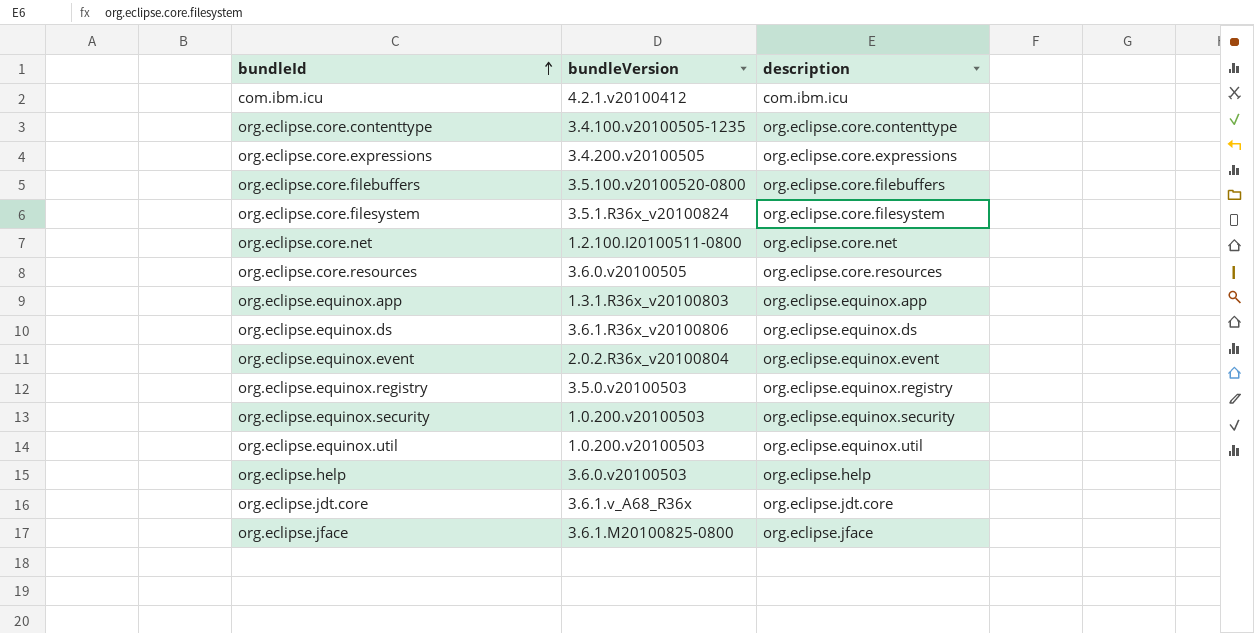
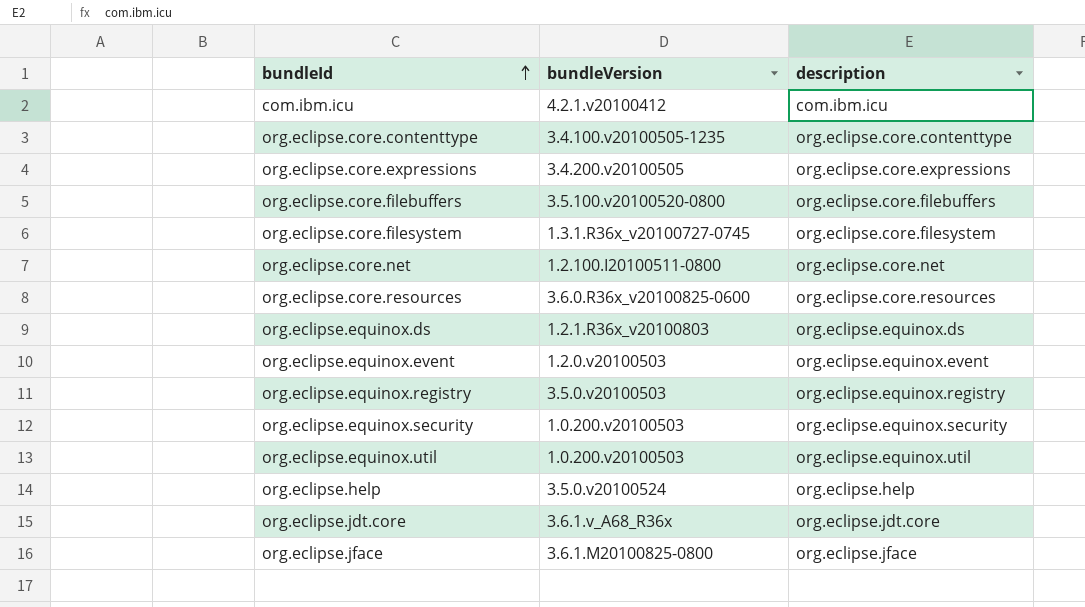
row org.eclipse.equinox.app: 1.3.1.R36x_v20100803 | org.eclipse.equinox.app -> none
org.eclipse.core.filesystem | bundleVersion: 3.5.1.R36x_v20100824 -> 1.3.1.R36x_v20100727-0745
org.eclipse.core.resources | bundleVersion: 3.6.0.v20100505 -> 3.6.0.R36x_v20100825-0600
org.eclipse.equinox.ds | bundleVersion: 3.6.1.R36x_v20100806 -> 1.2.1.R36x_v20100803
org.eclipse.equinox.event | bundleVersion: 2.0.2.R36x_v20100804 -> 1.2.0.v20100503
org.eclipse.help | bundleVersion: 3.6.0.v20100503 -> 3.5.0.v20100524

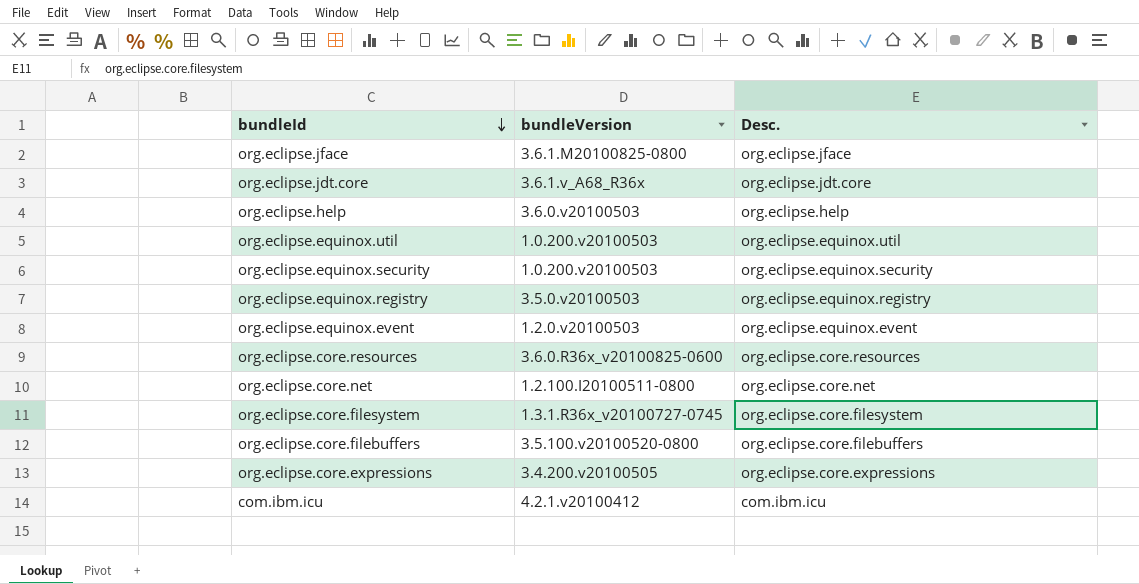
row order: bundleId ascending -> bundleId descending
column name: description -> Desc.
row org.eclipse.core.contenttype: 3.4.100.v20100505-1235 | org.eclipse.core.contenttype -> none
row org.eclipse.equinox.ds: 1.2.1.R36x_v20100803 | org.eclipse.equinox.ds -> none
org.eclipse.help | bundleVersion: 3.5.0.v20100524 -> 3.6.0.v20100503

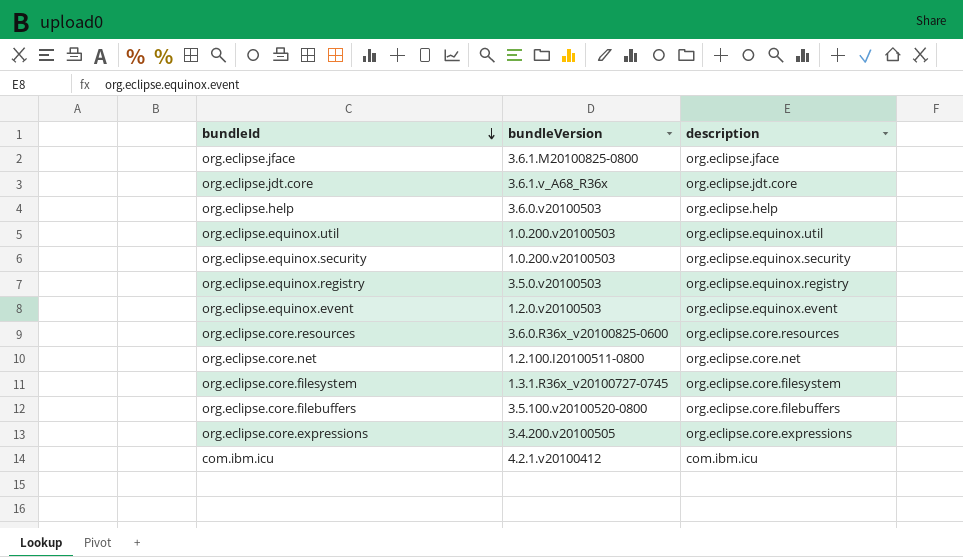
column name: Desc. -> description

